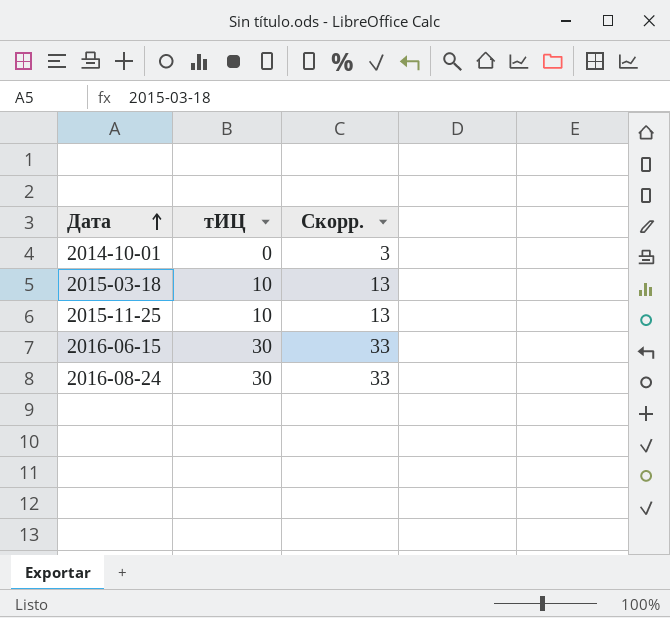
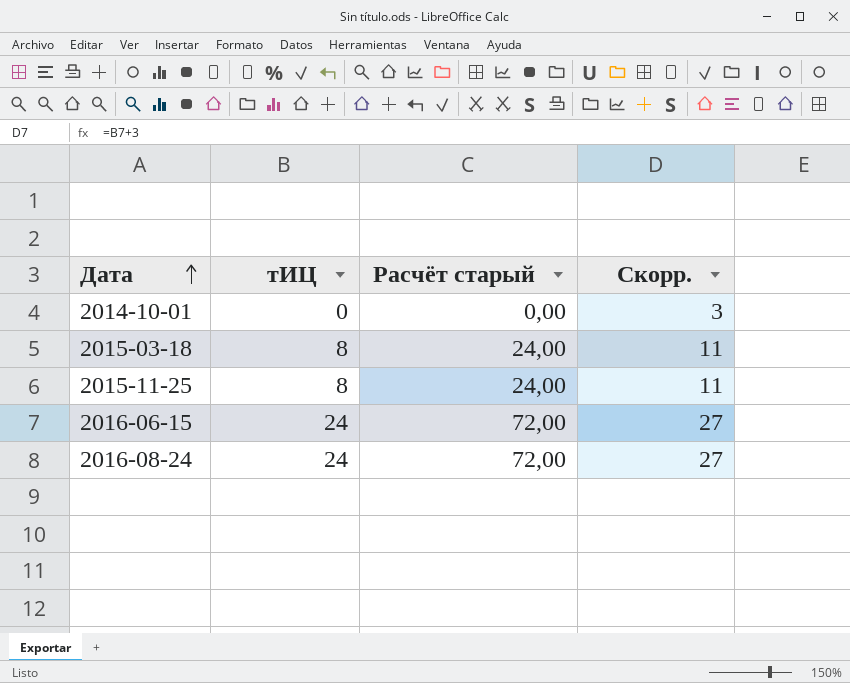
column Расчёт старый | formula: none -> [тИЦ] * 3
2015-03-18 | тИЦ: 10 -> 8
2015-03-18 | Скорр.: 13 -> 11
2015-11-25 | тИЦ: 10 -> 8
2015-11-25 | Скорр.: 13 -> 11
2016-06-15 | тИЦ: 30 -> 24
2016-06-15 | Скорр.: 33 -> 27
2016-08-24 | тИЦ: 30 -> 24
2016-08-24 | Скорр.: 33 -> 27

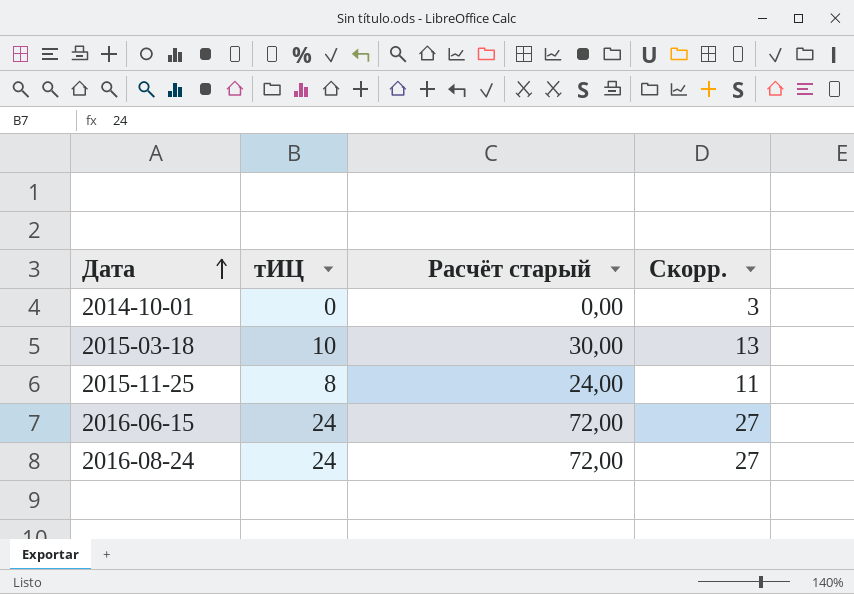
2015-03-18 | тИЦ: 8 -> 10
2015-03-18 | Расчёт старый: 24,00 -> 30,00
2015-03-18 | Скорр.: 11 -> 13

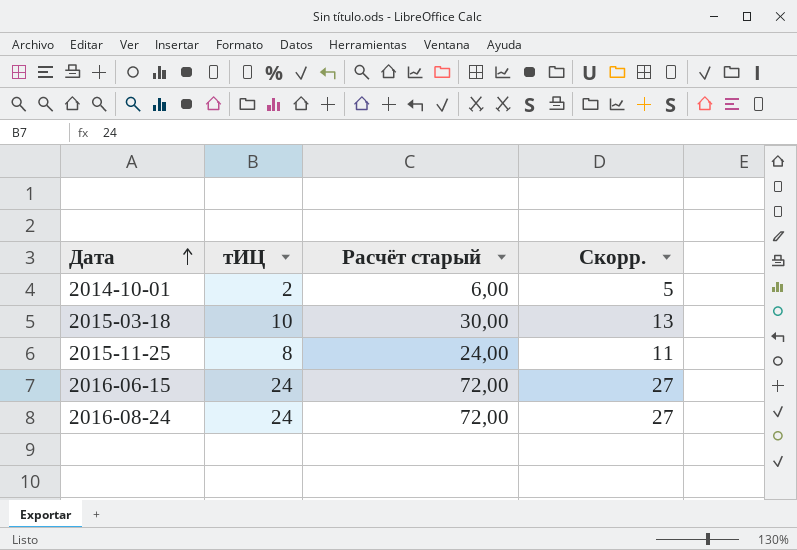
2014-10-01 | тИЦ: 0 -> 2
2014-10-01 | Расчёт старый: 0,00 -> 6,00
2014-10-01 | Скорр.: 3 -> 5

